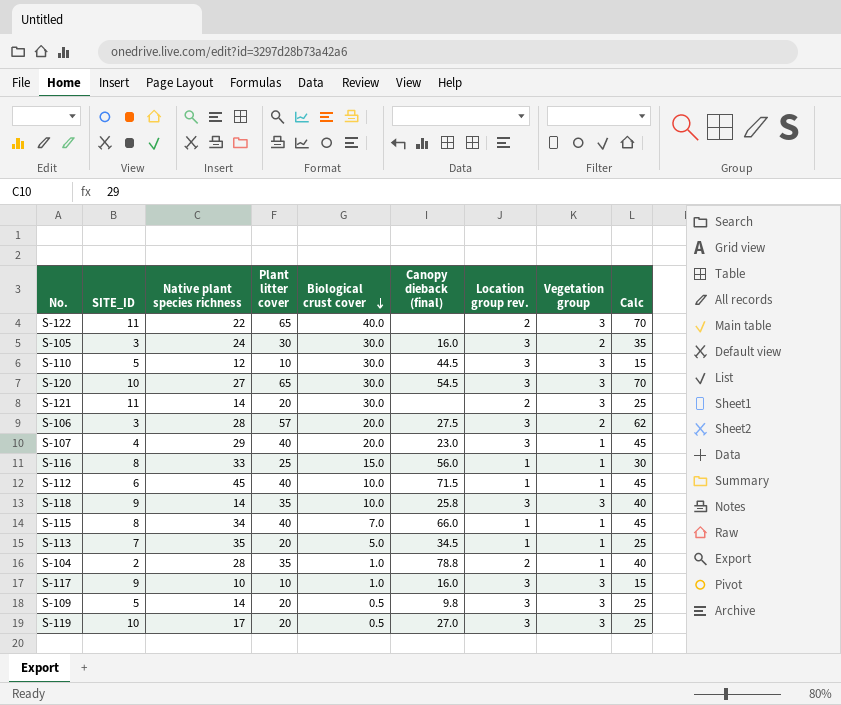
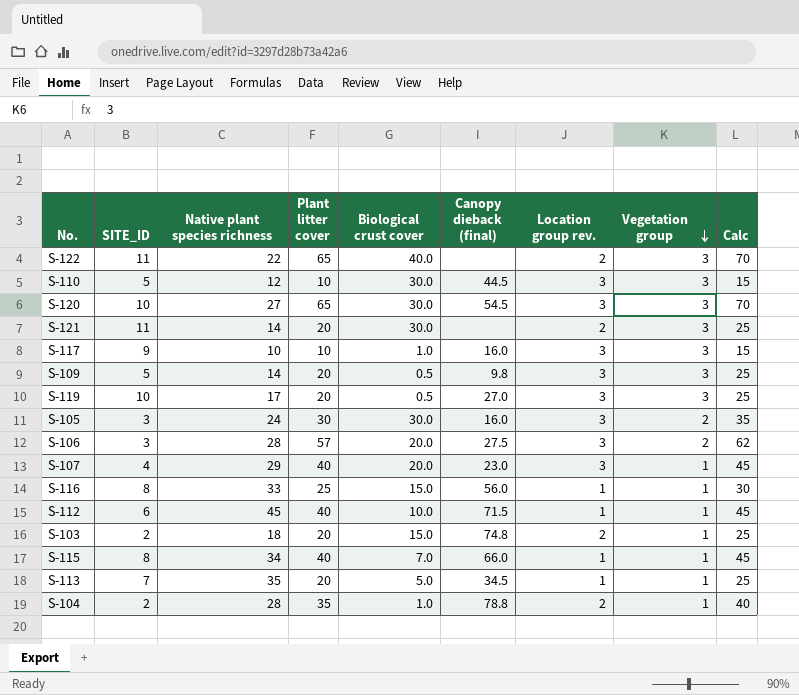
row order: Biological crust cover descending -> Vegetation group descending
row S-118: 9 | 14 | 35 | 10.0 | 25.8 | 3 | 3 | 40 -> none
row S-103: none -> 2 | 18 | 20 | 15.0 | 74.8 | 2 | 1 | 25

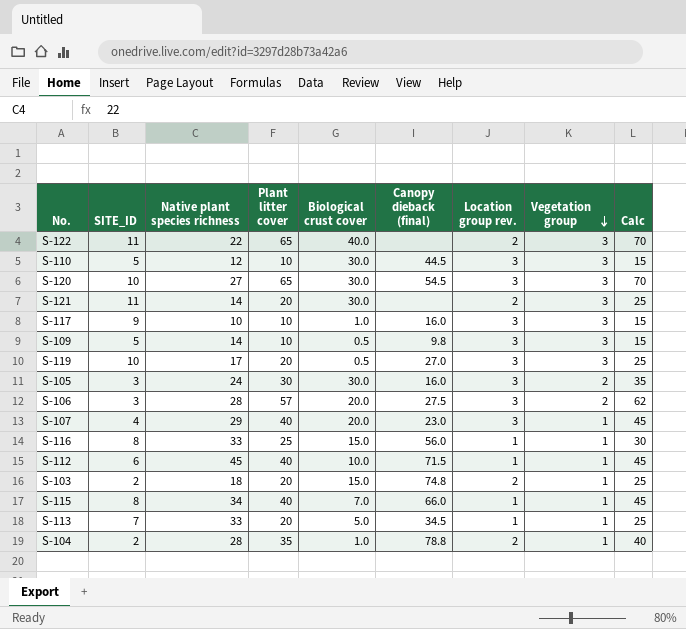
S-109 | Plant litter cover: 20 -> 10
S-109 | Calc: 25 -> 15
S-113 | Native plant species richness: 35 -> 33

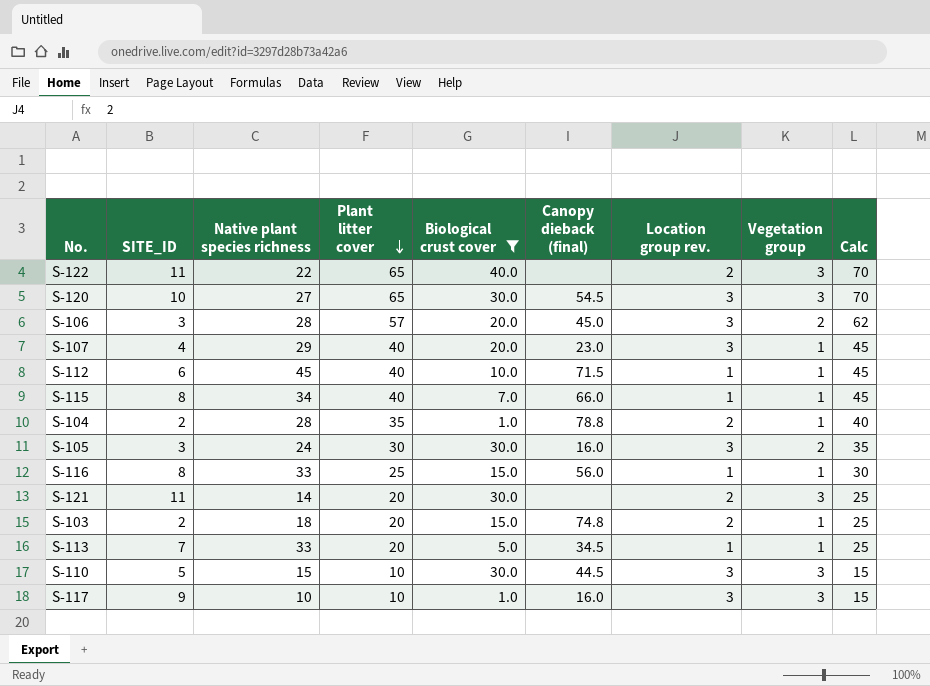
filter: none -> Biological crust cover != 0.5
row order: Vegetation group descending -> Plant litter cover descending
S-106 | Canopy dieback (final): 27.5 -> 45.0
S-110 | Native plant species richness: 12 -> 15

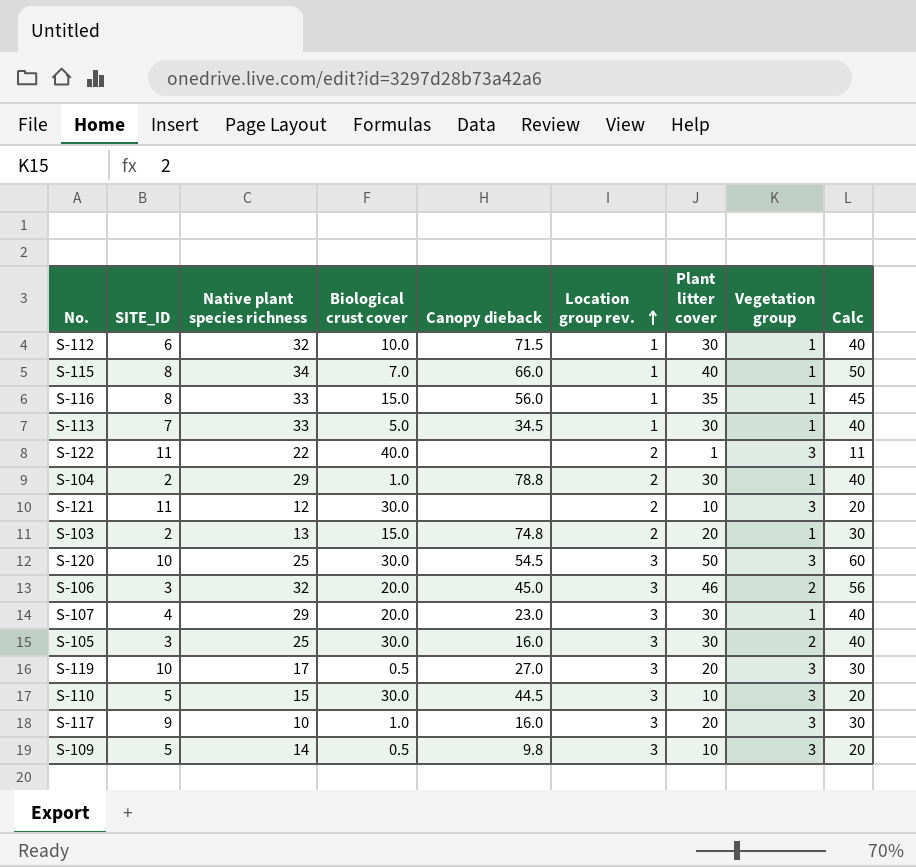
filter: Biological crust cover != 0.5 -> none
row order: Plant litter cover descending -> Location group rev. ascending
column name: Canopy dieback (final) -> Canopy dieback
column Plant litter cover | position: 4 -> 7
column Calc | formula: [Plant litter cover] + 5 -> [Plant litter cover] + 10
S-112 | Native plant species richness: 45 -> 32
S-112 | Plant litter cover: 40 -> 30
S-116 | Plant litter cover: 25 -> 35
S-113 | Plant litter cover: 20 -> 30
S-122 | Plant litter cover: 65 -> 1
S-104 | Native plant species richness: 28 -> 29
S-104 | Plant litter cover: 35 -> 30
S-121 | Native plant species richness: 14 -> 12
S-121 | Plant litter cover: 20 -> 10
S-103 | Native plant species richness: 18 -> 13
S-120 | Native plant species richness: 27 -> 25
S-120 | Plant litter cover: 65 -> 50
S-106 | Native plant species richness: 28 -> 32
S-106 | Plant litter cover: 57 -> 46
S-107 | Plant litter cover: 40 -> 30
S-105 | Native plant species richness: 24 -> 25
S-117 | Plant litter cover: 10 -> 20

